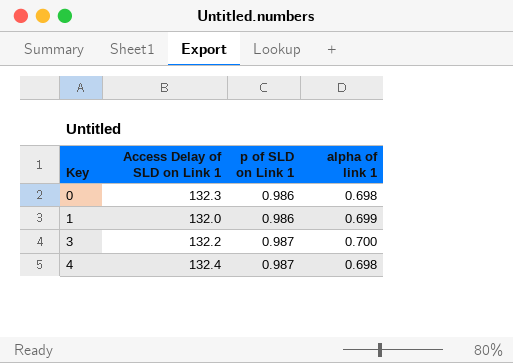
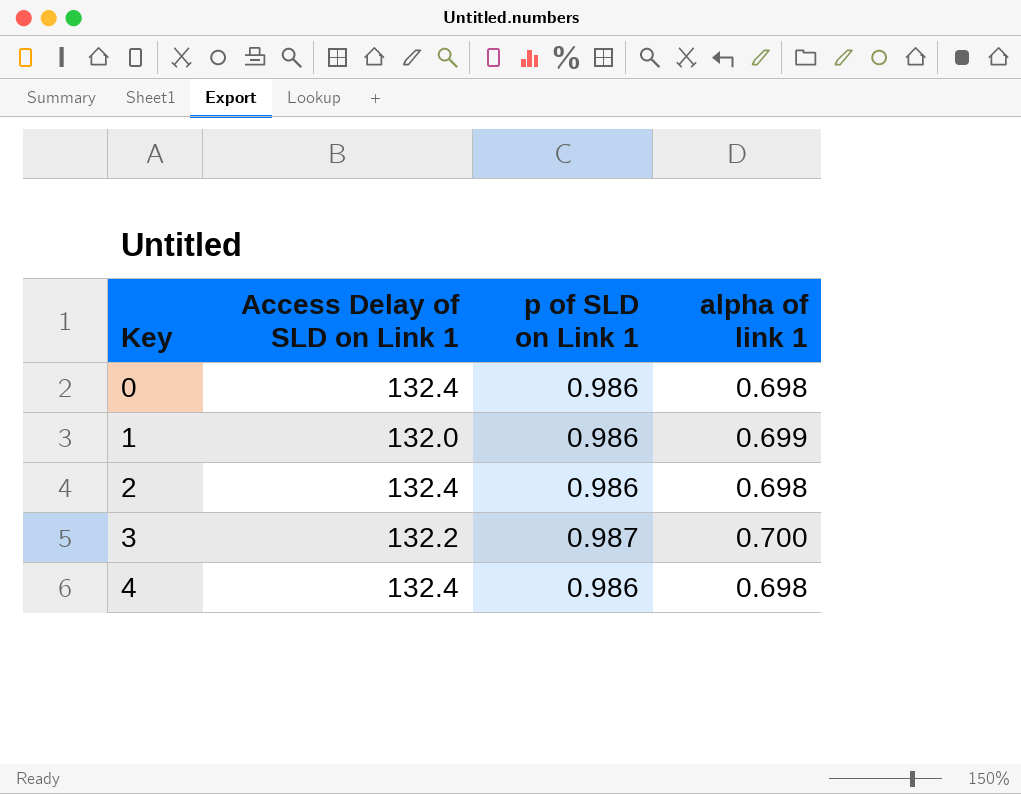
0 | Access Delay of SLD on Link 1: 132.3 -> 132.4
row 2: none -> 132.4 | 0.986 | 0.698
4 | p of SLD on Link 1: 0.987 -> 0.986

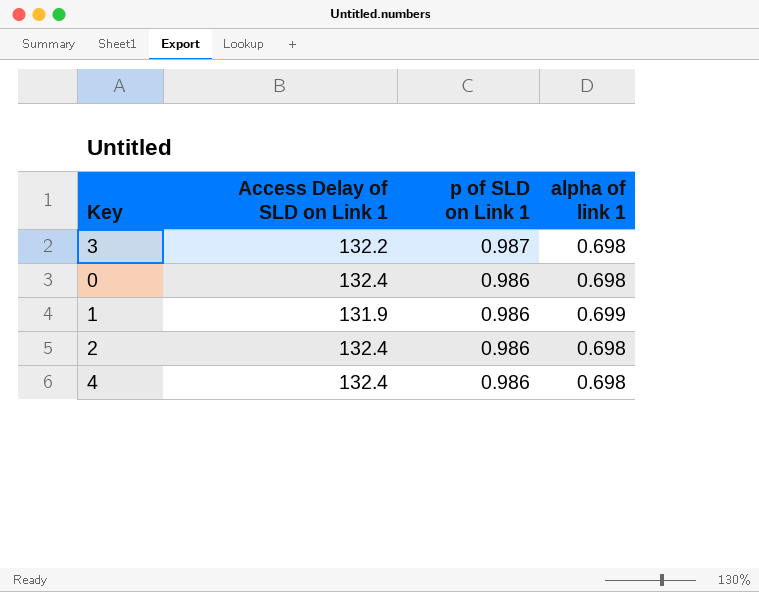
row order: Key ascending -> p of SLD on Link 1 descending
3 | alpha of link 1: 0.700 -> 0.698
1 | Access Delay of SLD on Link 1: 132.0 -> 131.9

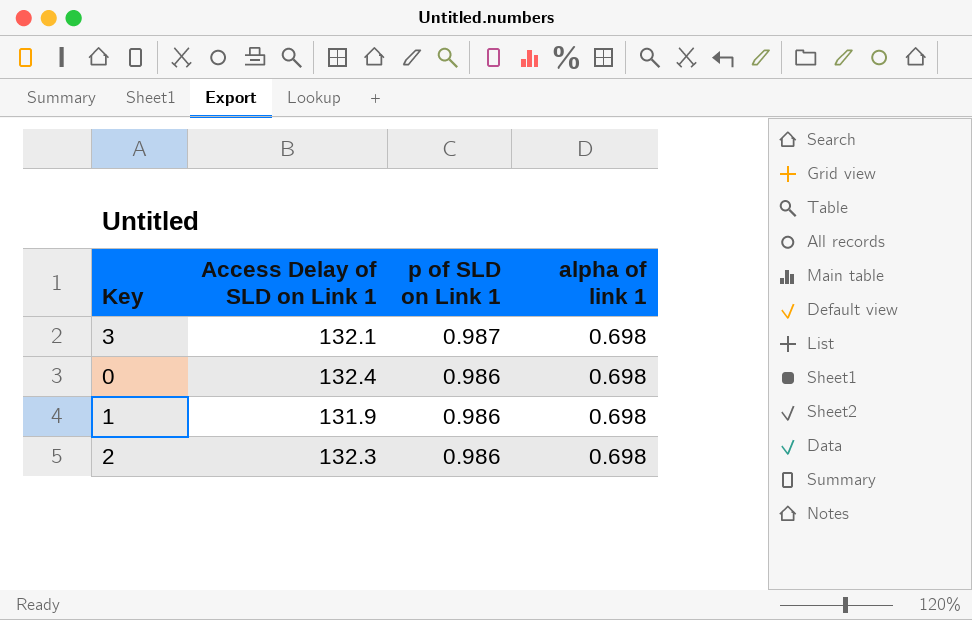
row 4: 132.4 | 0.986 | 0.698 -> none
3 | Access Delay of SLD on Link 1: 132.2 -> 132.1
1 | alpha of link 1: 0.699 -> 0.698
2 | Access Delay of SLD on Link 1: 132.4 -> 132.3

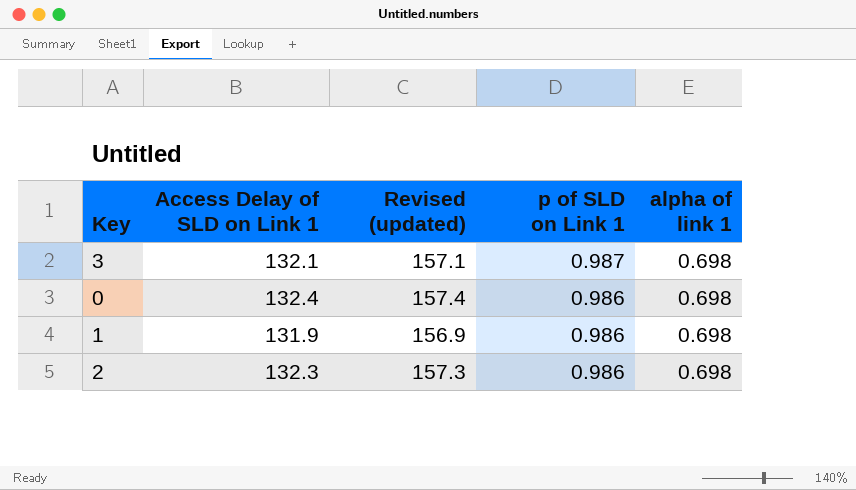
column Revised (updated) | formula: none -> [Access Delay of SLD on Link 1] + 25

